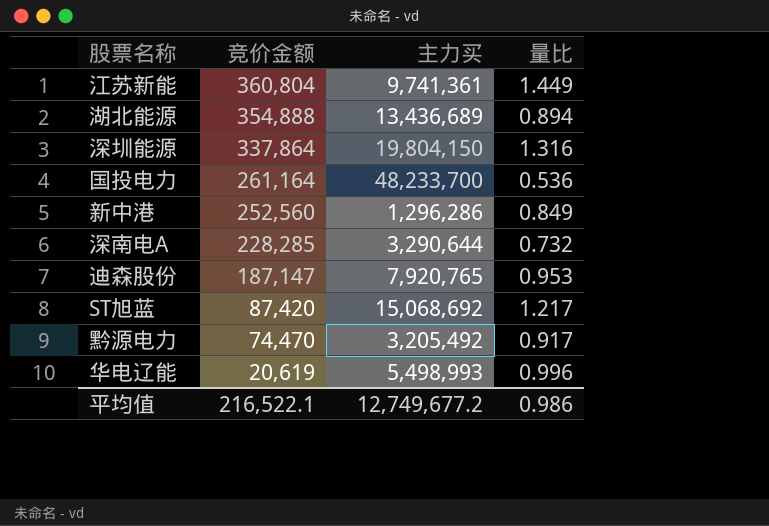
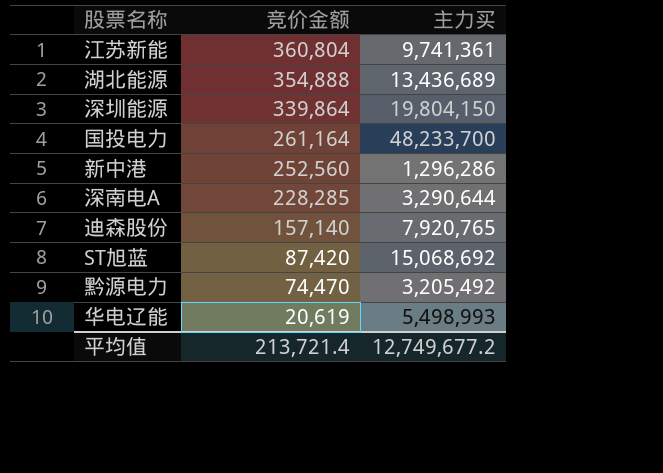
column 量比 | position: 4 -> none
深圳能源 | 竞价金额: 337,864 -> 339,864
迪森股份 | 竞价金额: 187,147 -> 157,140
平均值 | 竞价金额: 216,522.1 -> 213,721.4

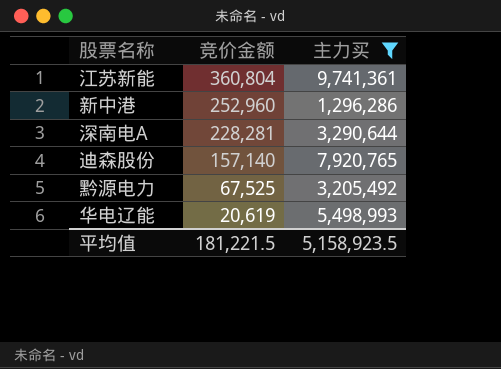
filter: none -> 主力买 <= 9,741,361
新中港 | 竞价金额: 252,560 -> 252,960
深南电A | 竞价金额: 228,285 -> 228,281
黔源电力 | 竞价金额: 74,470 -> 67,525
平均值 | 竞价金额: 213,721.4 -> 181,221.5
平均值 | 主力买: 12,749,677.2 -> 5,158,923.5

